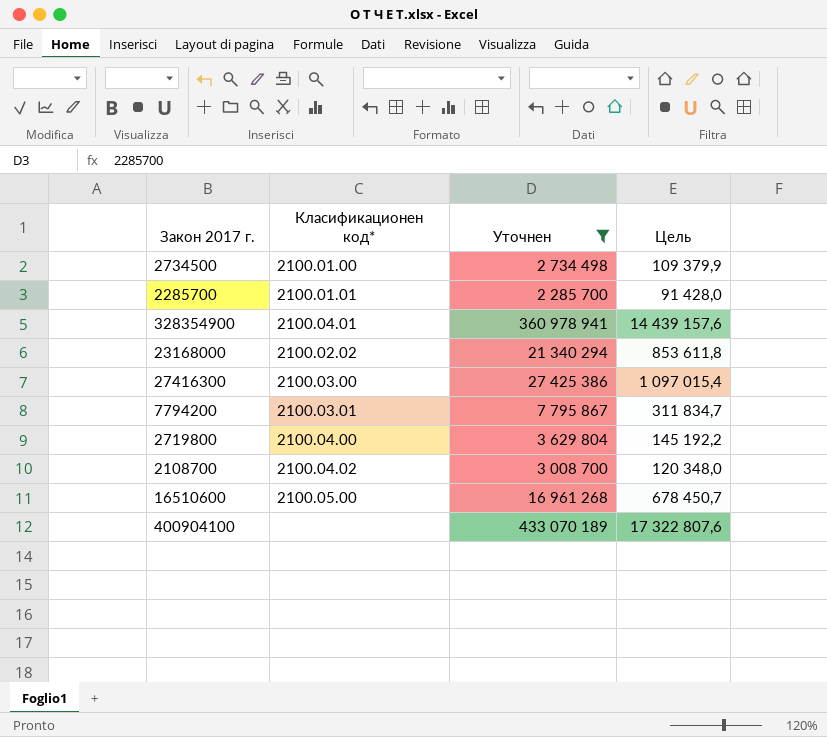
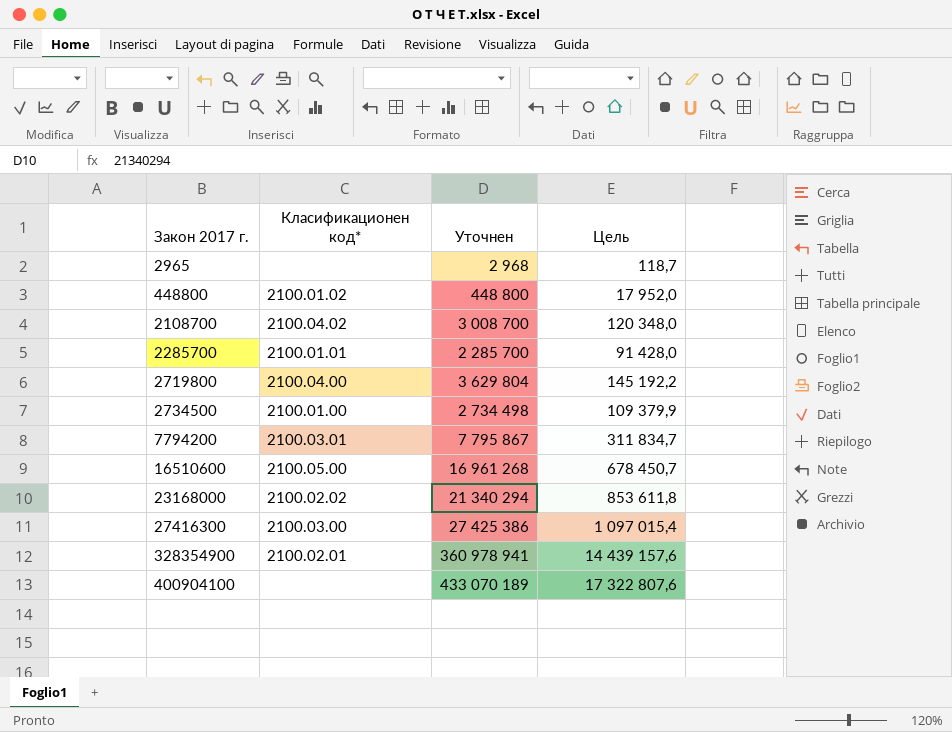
filter: Уточнен >= 2 285 700 -> none
row order: none -> Закон 2017 г. ascending
328354900 | Класификационен код*: 2100.04.01 -> 2100.02.01

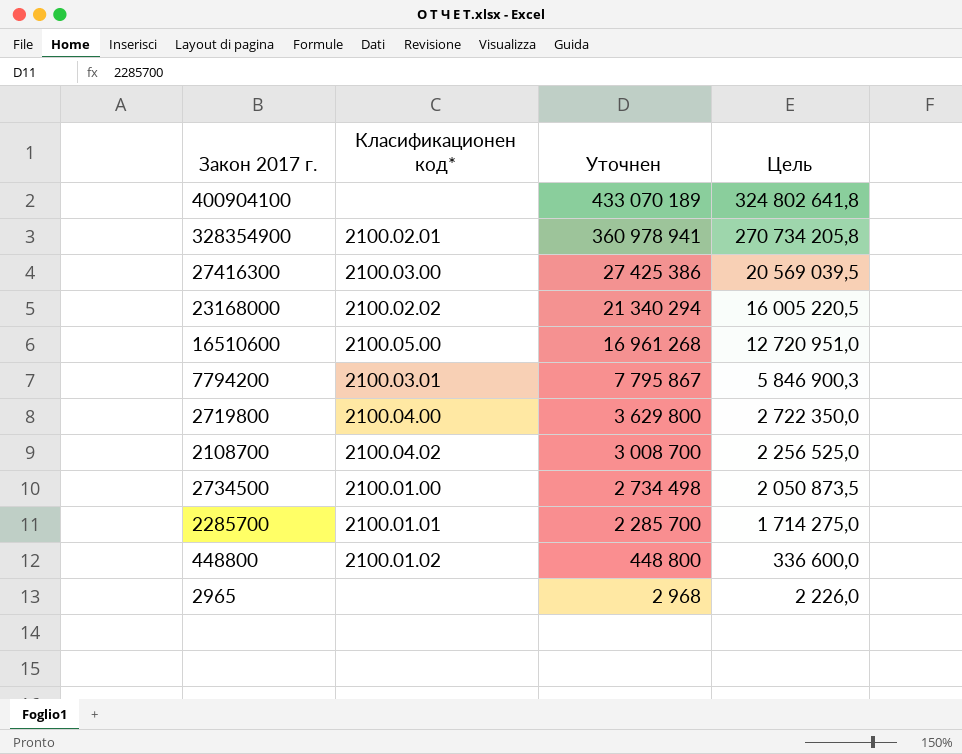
row order: Закон 2017 г. ascending -> Уточнен descending
column Цель | formula: [Уточнен] * 0,04 -> [Уточнен] * 0,75
2719800 | Уточнен: 3 629 804 -> 3 629 800

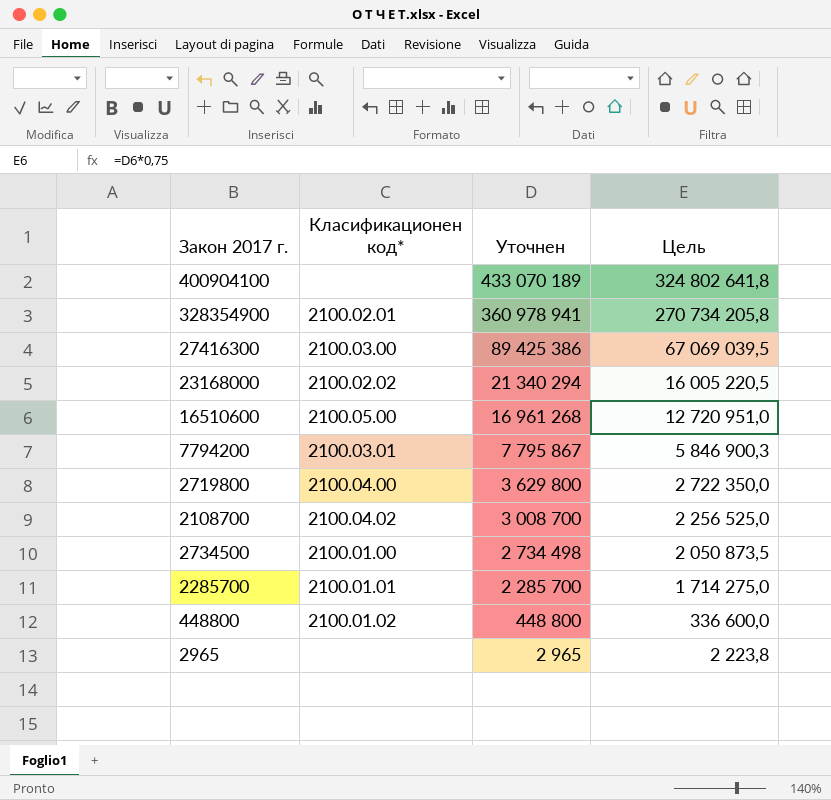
27416300 | Уточнен: 27 425 386 -> 89 425 386
27416300 | Цель: 20 569 039,5 -> 67 069 039,5
2965 | Уточнен: 2 968 -> 2 965
2965 | Цель: 2 226,0 -> 2 223,8

